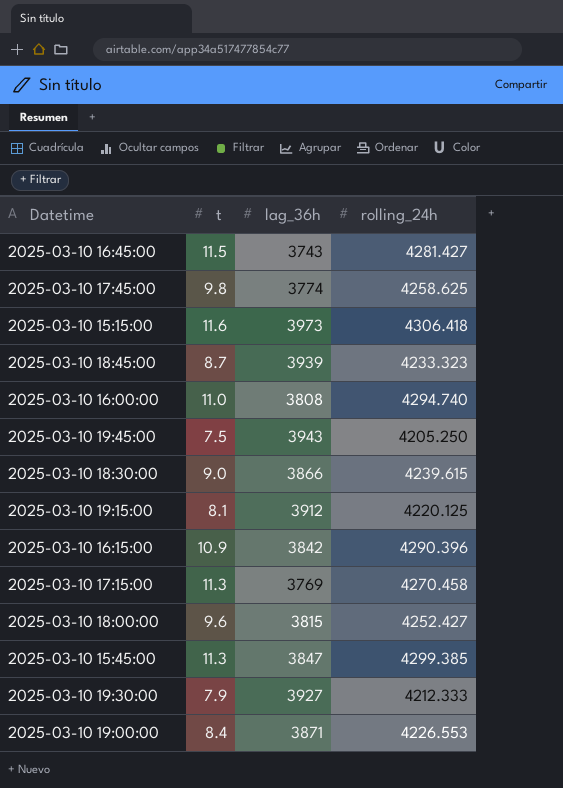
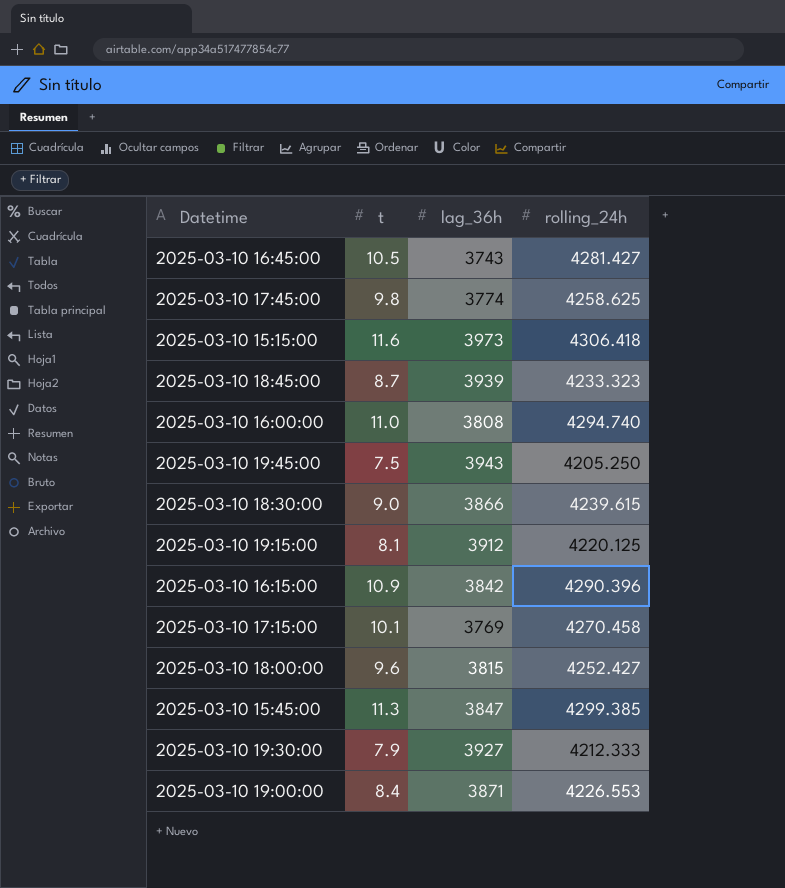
2025-03-10 16:45:00 | t: 11.5 -> 10.5
2025-03-10 17:15:00 | t: 11.3 -> 10.1

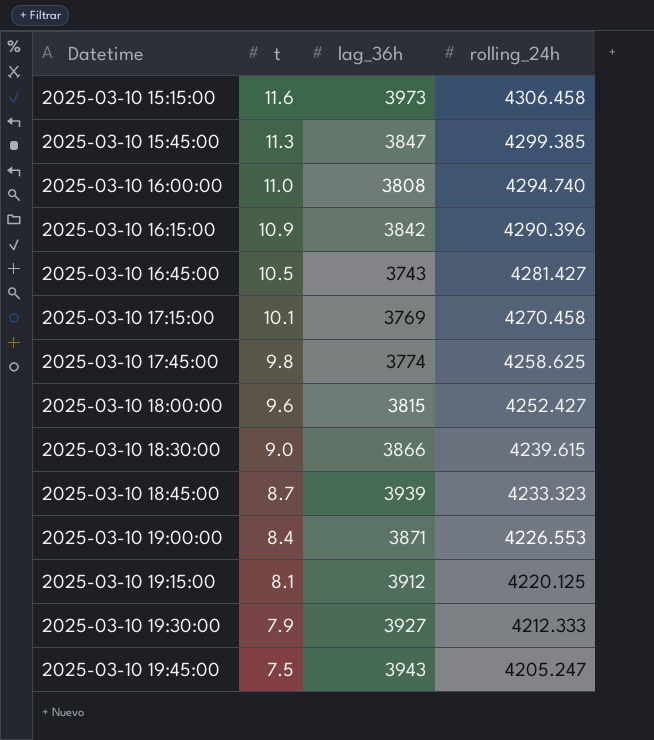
row order: none -> Datetime ascending
2025-03-10 15:15:00 | rolling_24h: 4306.418 -> 4306.458
2025-03-10 19:45:00 | rolling_24h: 4205.250 -> 4205.247

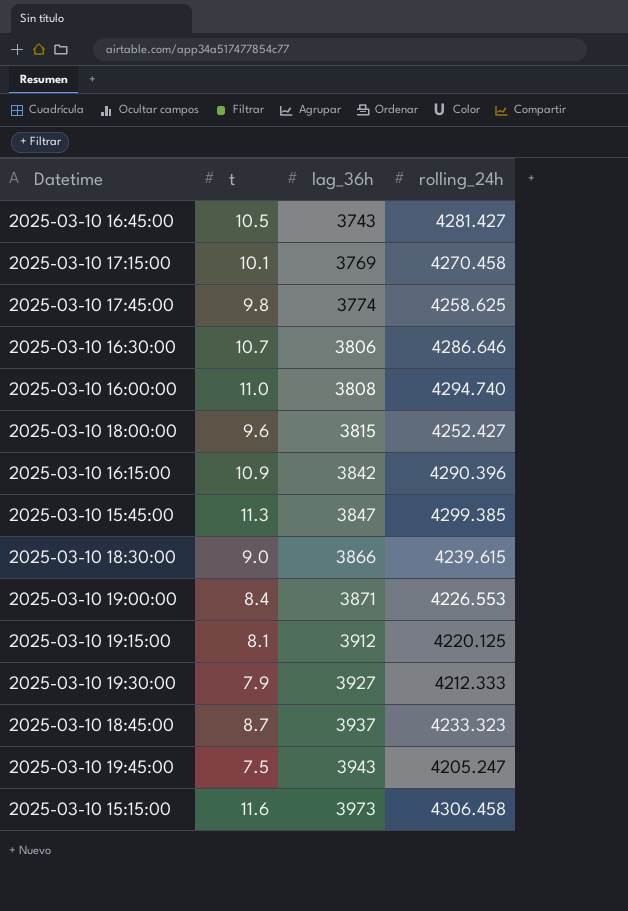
row order: Datetime ascending -> lag_36h ascending
row 2025-03-10 16:30:00: none -> 10.7 | 3806 | 4286.646
2025-03-10 18:45:00 | lag_36h: 3939 -> 3937

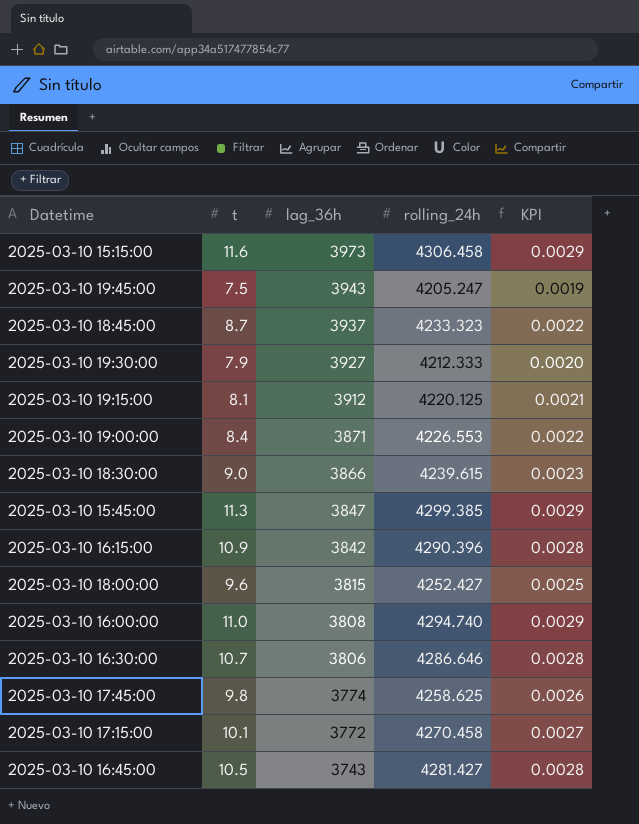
row order: lag_36h ascending -> lag_36h descending
column KPI | formula: none -> [t] / [lag_36h]
2025-03-10 17:15:00 | lag_36h: 3769 -> 3772

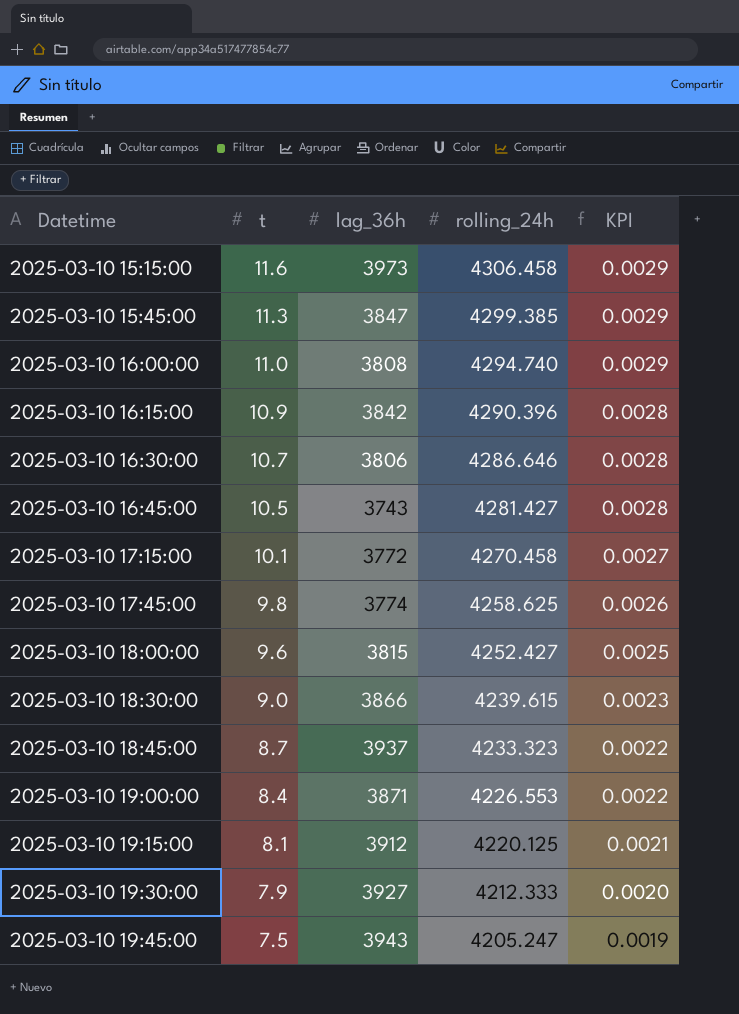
row order: lag_36h descending -> Datetime ascending

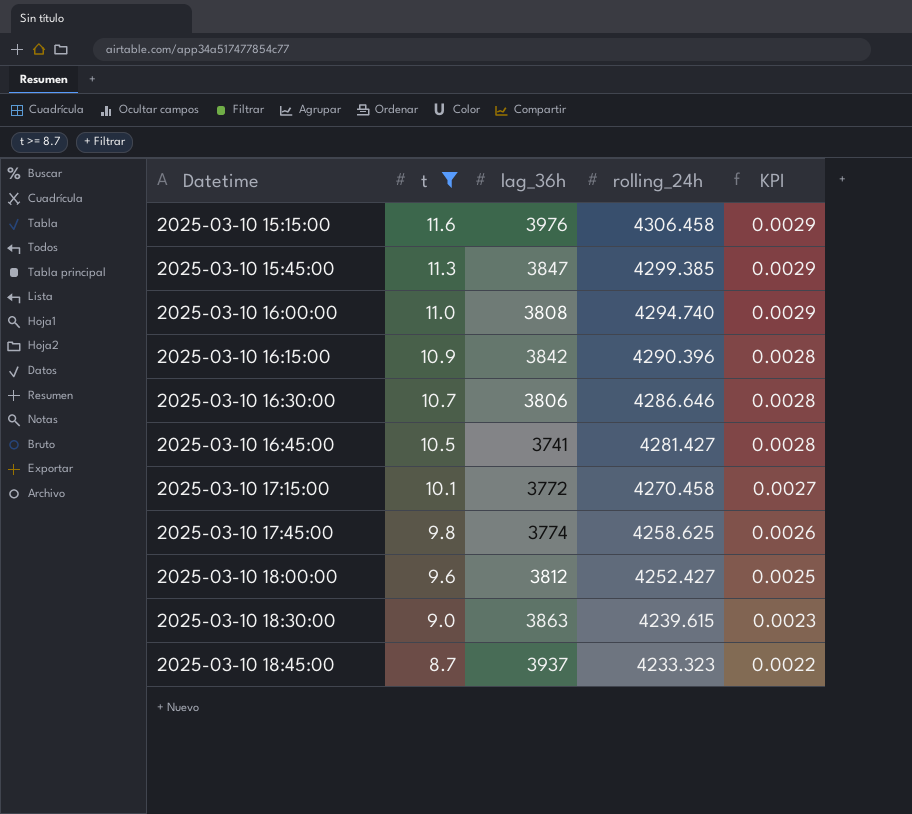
filter: none -> t >= 8.7
2025-03-10 15:15:00 | lag_36h: 3973 -> 3976
2025-03-10 16:45:00 | lag_36h: 3743 -> 3741
2025-03-10 18:00:00 | lag_36h: 3815 -> 3812
2025-03-10 18:30:00 | lag_36h: 3866 -> 3863

